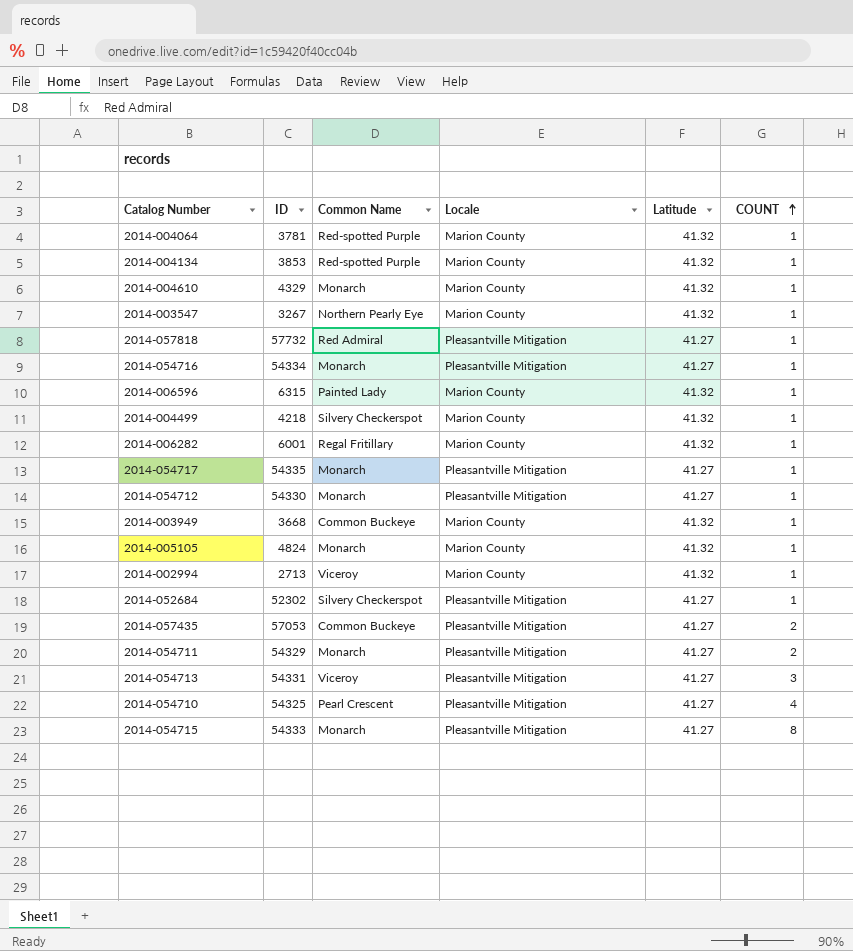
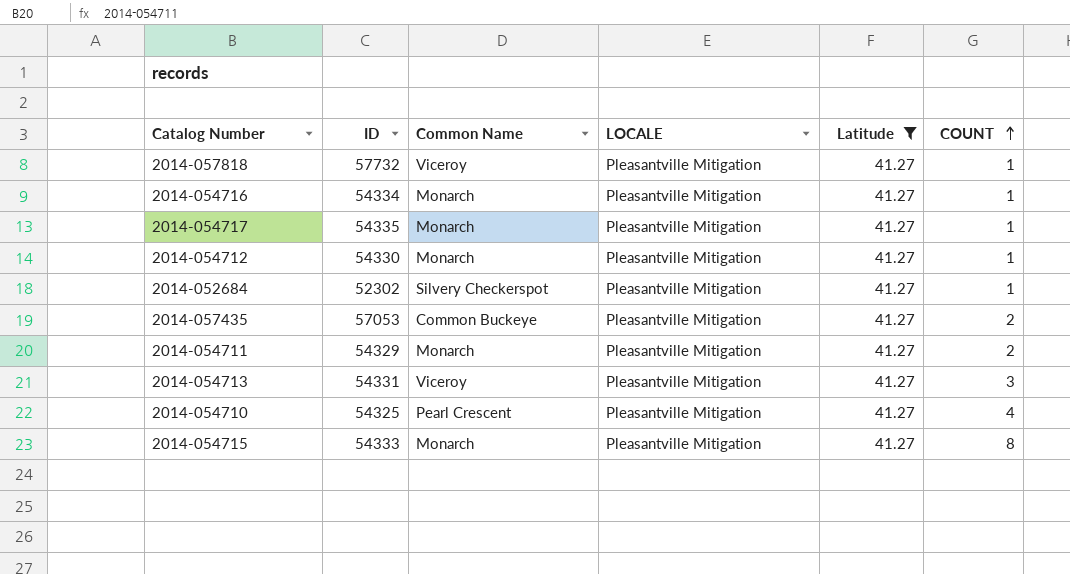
filter: none -> Latitude = 41.27
column name: Locale -> LOCALE
2014-057818 | Common Name: Red Admiral -> Viceroy

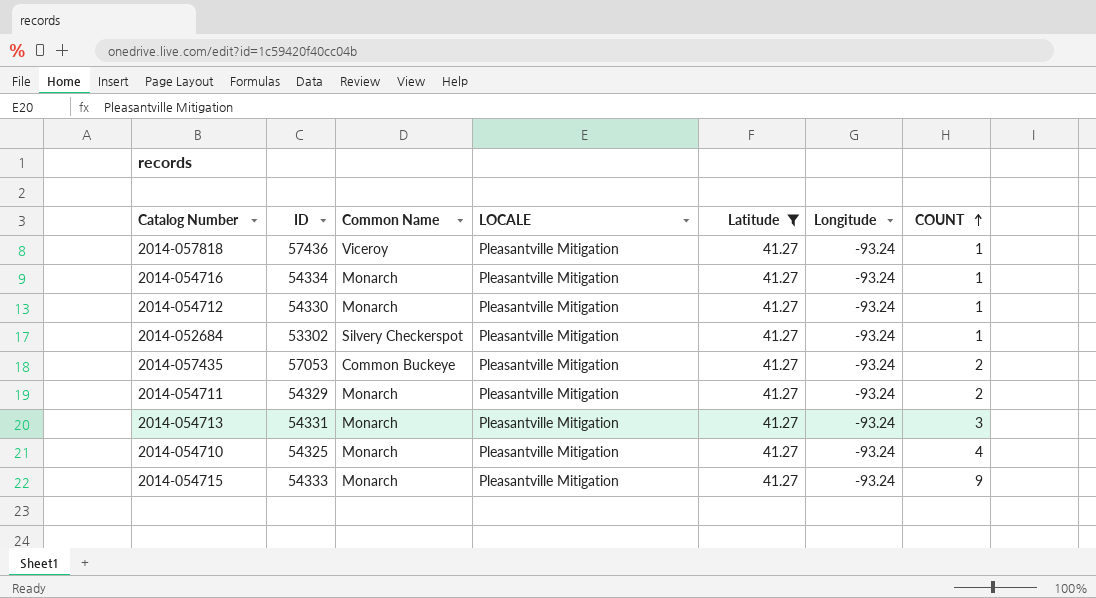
column Longitude | position: none -> 6
row 2014-054717: 54335 | Monarch | Pleasantville Mitigation | 41.27 | 1 -> none
2014-057818 | ID: 57732 -> 57436
2014-052684 | ID: 52302 -> 53302
2014-054713 | Common Name: Viceroy -> Monarch
2014-054710 | Common Name: Pearl Crescent -> Monarch
2014-054715 | COUNT: 8 -> 9

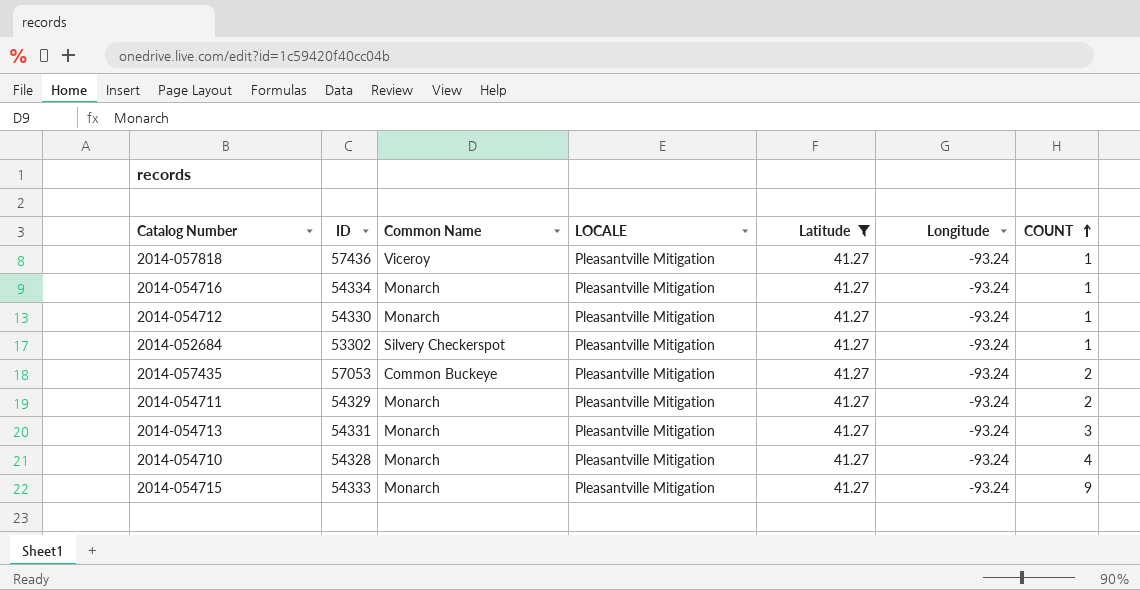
2014-054710 | ID: 54325 -> 54328

